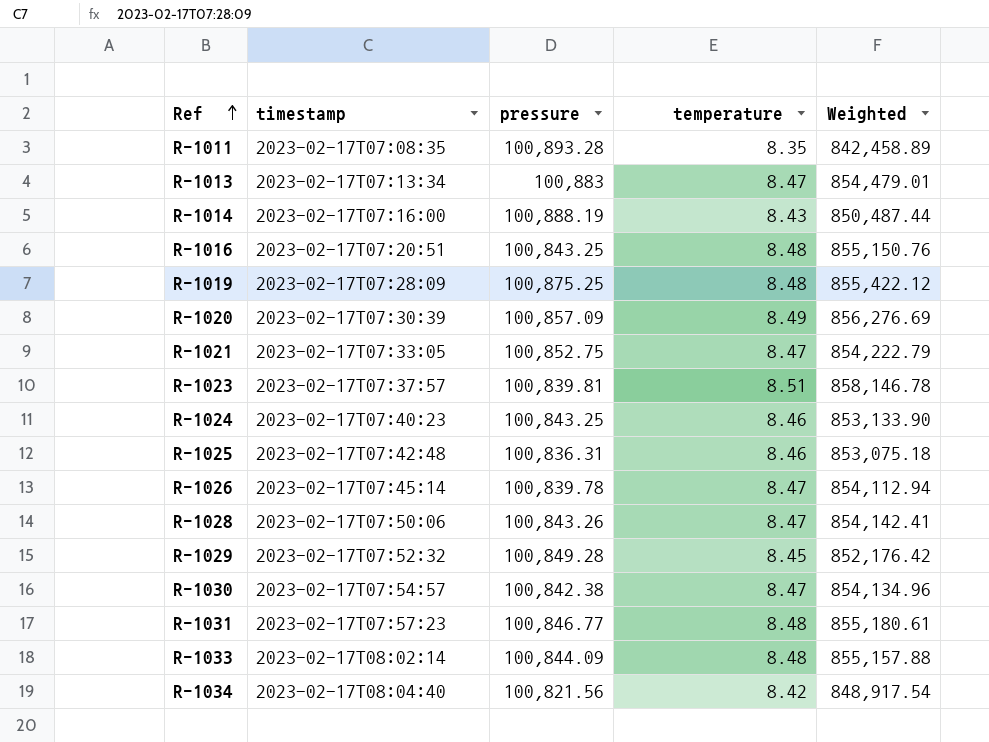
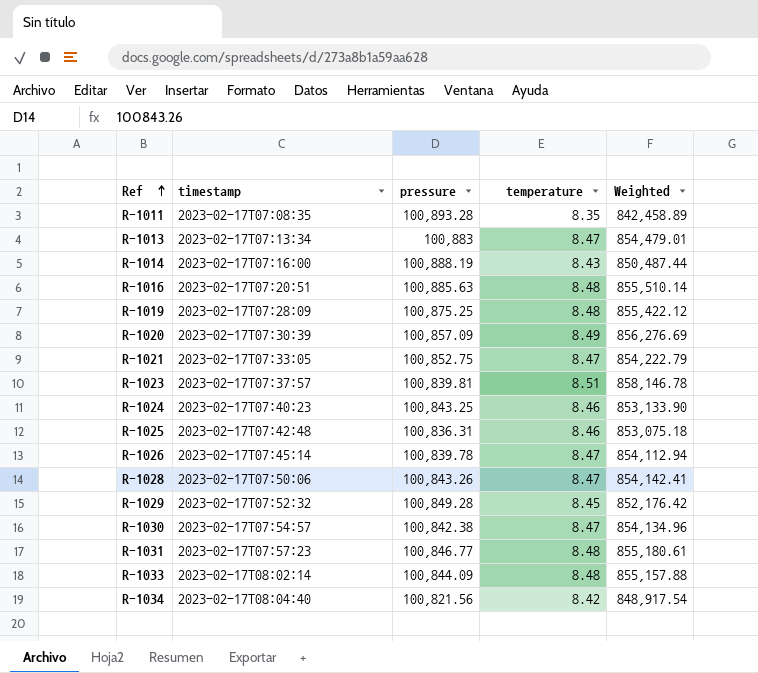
R-1016 | pressure: 100,843.25 -> 100,885.63
R-1016 | Weighted: 855,150.76 -> 855,510.14

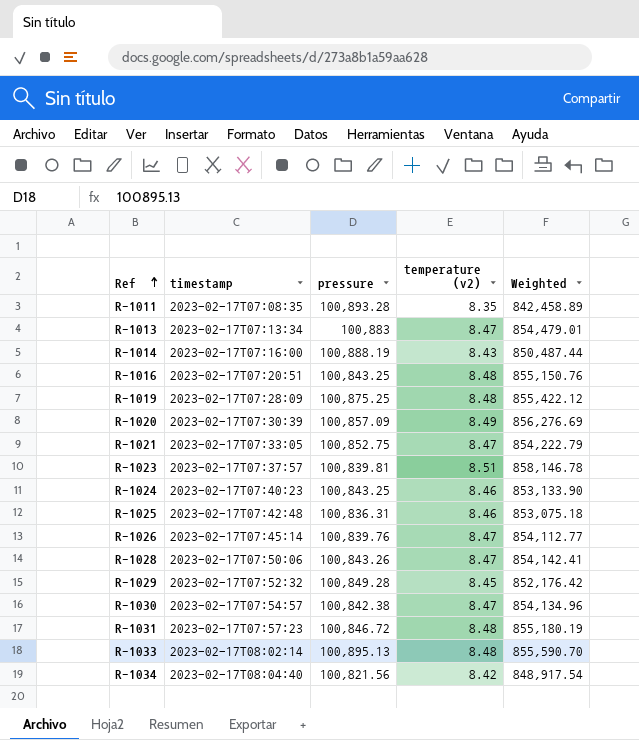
column name: temperature -> temperature (v2)
R-1016 | pressure: 100,885.63 -> 100,843.25
R-1016 | Weighted: 855,510.14 -> 855,150.76
R-1026 | pressure: 100,839.78 -> 100,839.76
R-1026 | Weighted: 854,112.94 -> 854,112.77
R-1031 | pressure: 100,846.77 -> 100,846.72
R-1031 | Weighted: 855,180.61 -> 855,180.19
R-1033 | pressure: 100,844.09 -> 100,895.13
R-1033 | Weighted: 855,157.88 -> 855,590.70

